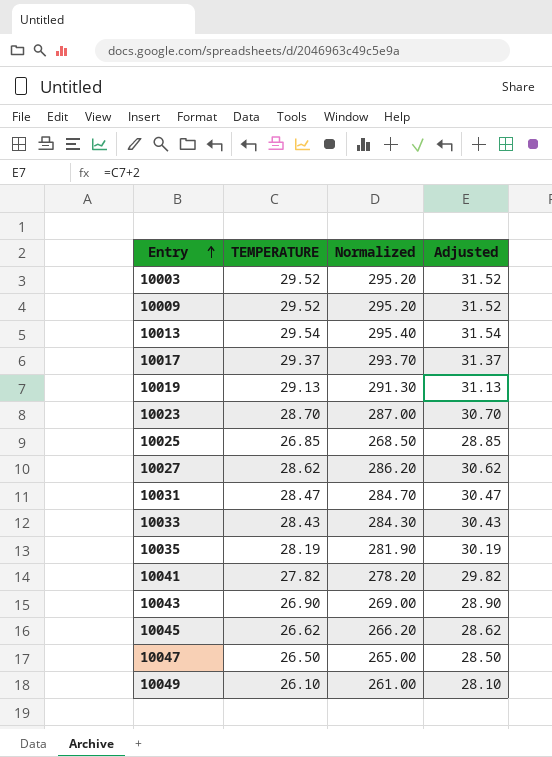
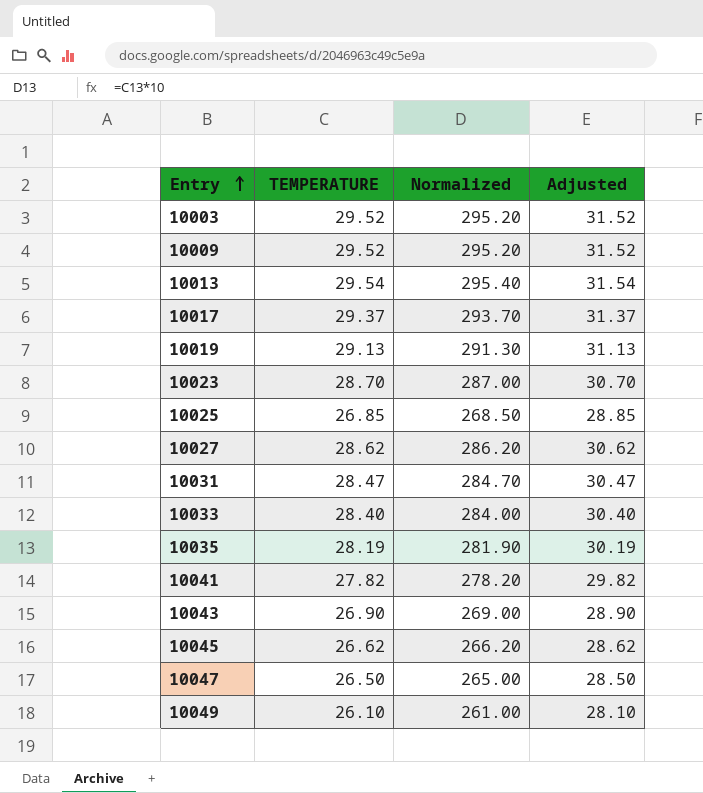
10033 | TEMPERATURE: 28.43 -> 28.40
10033 | Normalized: 284.30 -> 284.00
10033 | Adjusted: 30.43 -> 30.40

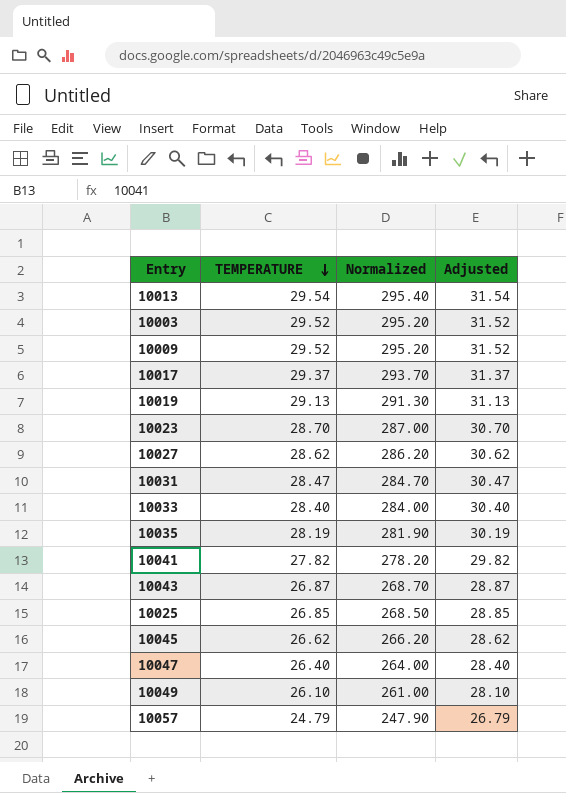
row order: Entry ascending -> TEMPERATURE descending
10043 | TEMPERATURE: 26.90 -> 26.87
10043 | Normalized: 269.00 -> 268.70
10043 | Adjusted: 28.90 -> 28.87
10047 | TEMPERATURE: 26.50 -> 26.40
10047 | Normalized: 265.00 -> 264.00
10047 | Adjusted: 28.50 -> 28.40
row 10057: none -> 24.79 | 247.90 | 26.79

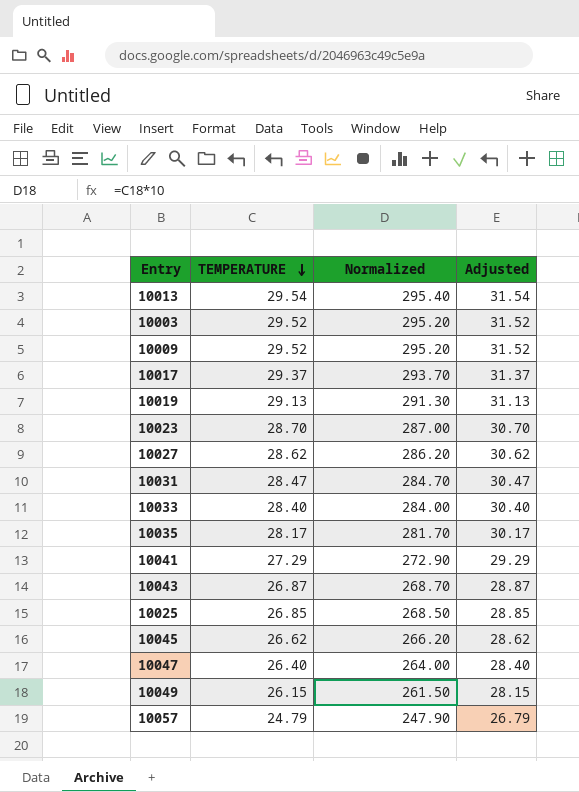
10035 | TEMPERATURE: 28.19 -> 28.17
10035 | Normalized: 281.90 -> 281.70
10035 | Adjusted: 30.19 -> 30.17
10041 | TEMPERATURE: 27.82 -> 27.29
10041 | Normalized: 278.20 -> 272.90
10041 | Adjusted: 29.82 -> 29.29
10049 | TEMPERATURE: 26.10 -> 26.15
10049 | Normalized: 261.00 -> 261.50
10049 | Adjusted: 28.10 -> 28.15

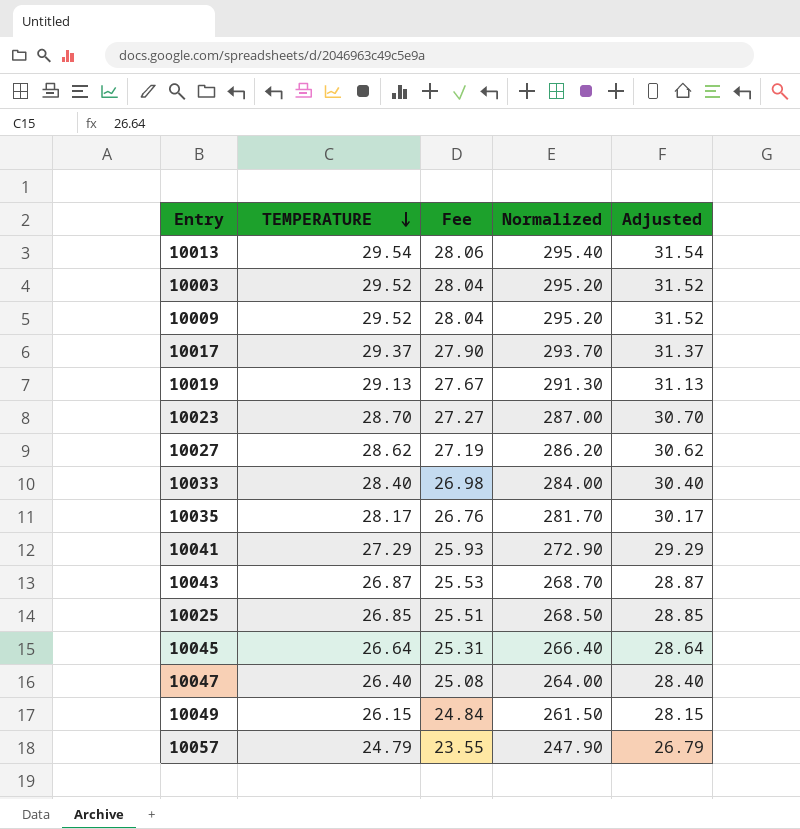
column Fee | formula: none -> [TEMPERATURE] * 0.95
row 10031: 28.47 | 284.70 | 30.47 -> none
10045 | TEMPERATURE: 26.62 -> 26.64
10045 | Normalized: 266.20 -> 266.40
10045 | Adjusted: 28.62 -> 28.64

